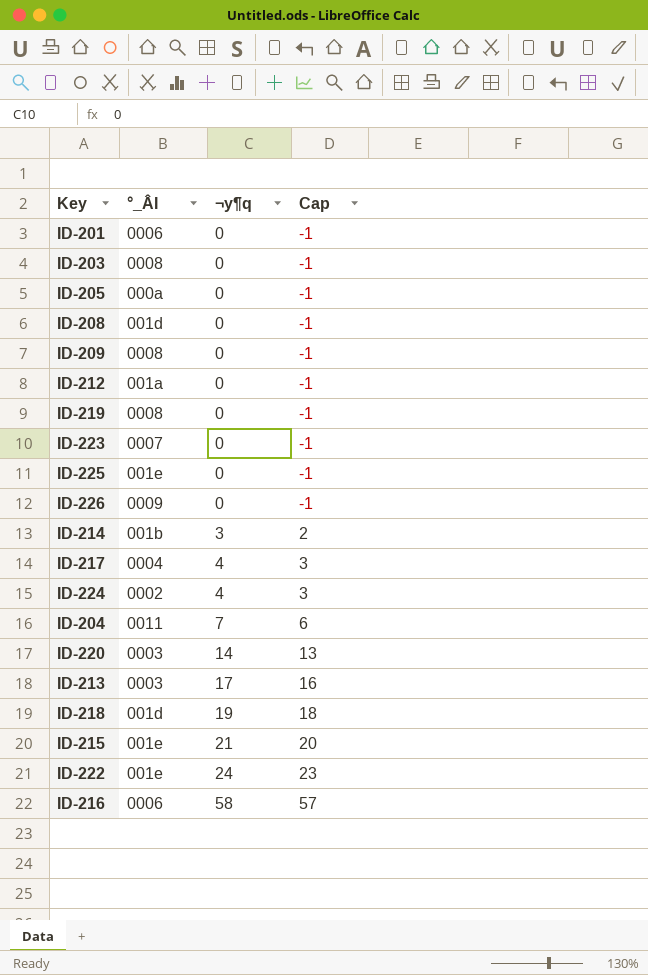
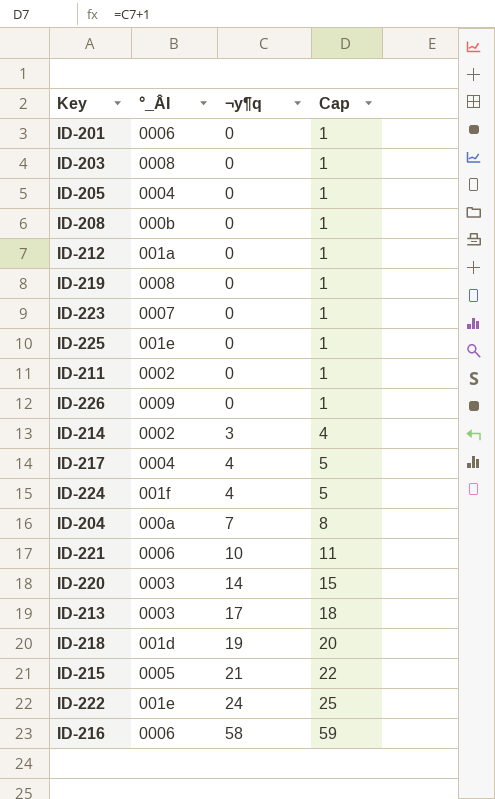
column Cap | formula: [¬y¶q] - 1 -> [¬y¶q] + 1
row ID-209: 0008 | 0 | -1 -> none
ID-205 | °_ÂI: 000a -> 0004
ID-208 | °_ÂI: 001d -> 000b
row ID-211: none -> 0002 | 0 | 1
ID-214 | °_ÂI: 001b -> 0002
ID-224 | °_ÂI: 0002 -> 001f
ID-204 | °_ÂI: 0011 -> 000a
row ID-221: none -> 0006 | 10 | 11
ID-215 | °_ÂI: 001e -> 0005

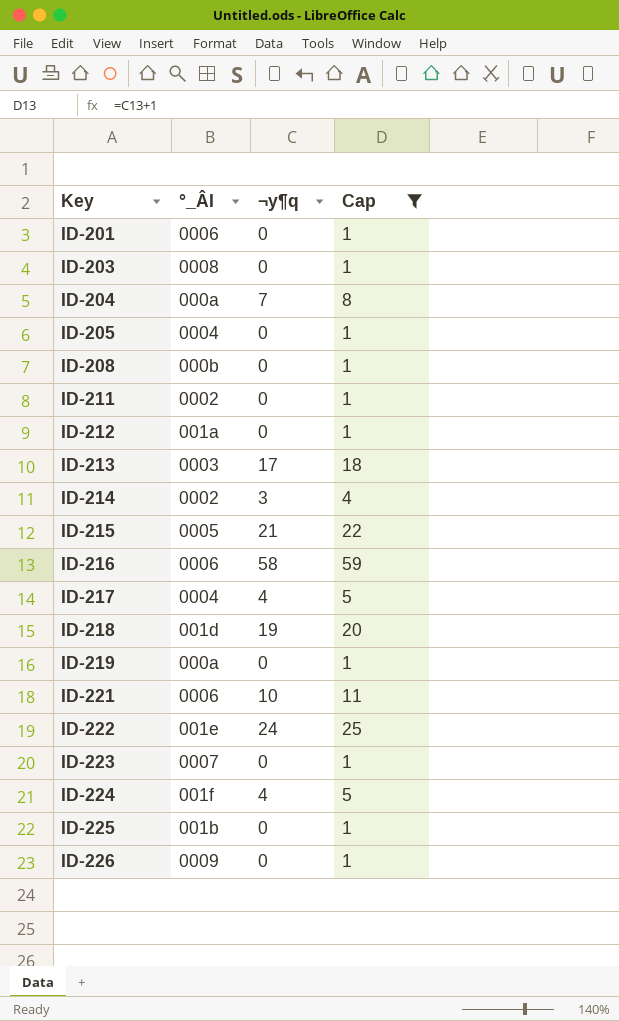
filter: none -> Cap != 15
row order: ¬y¶q ascending -> Key ascending
ID-219 | °_ÂI: 0008 -> 000a
ID-225 | °_ÂI: 001e -> 001b

